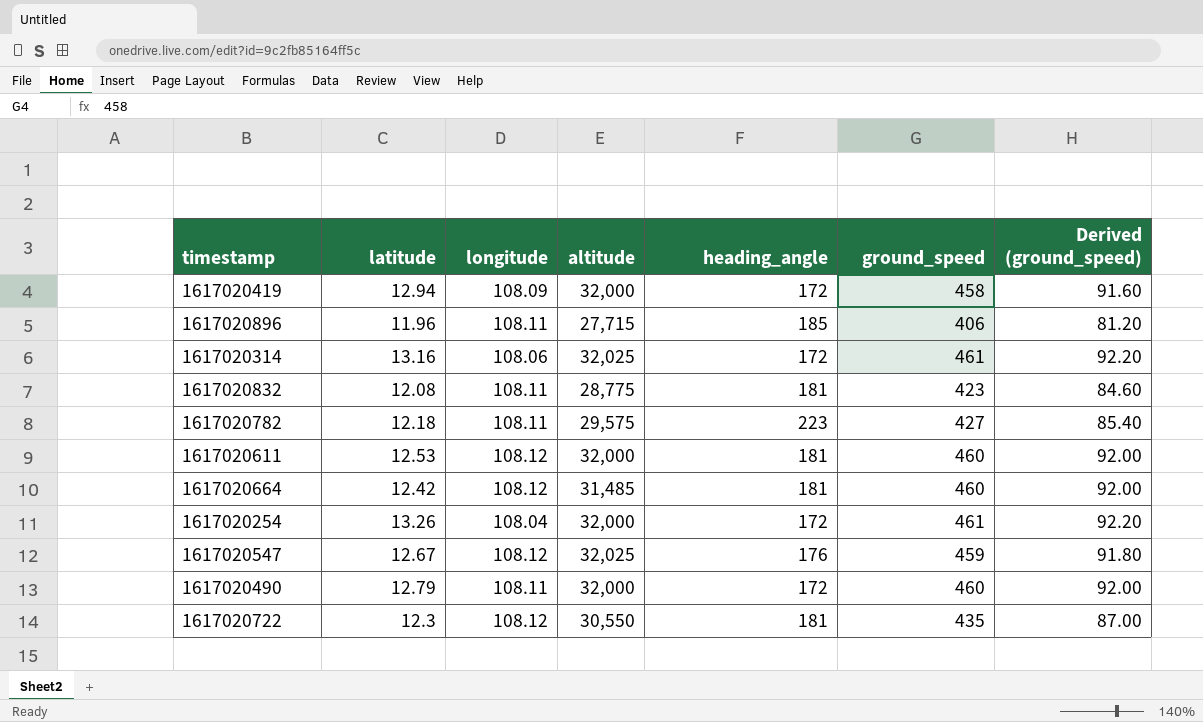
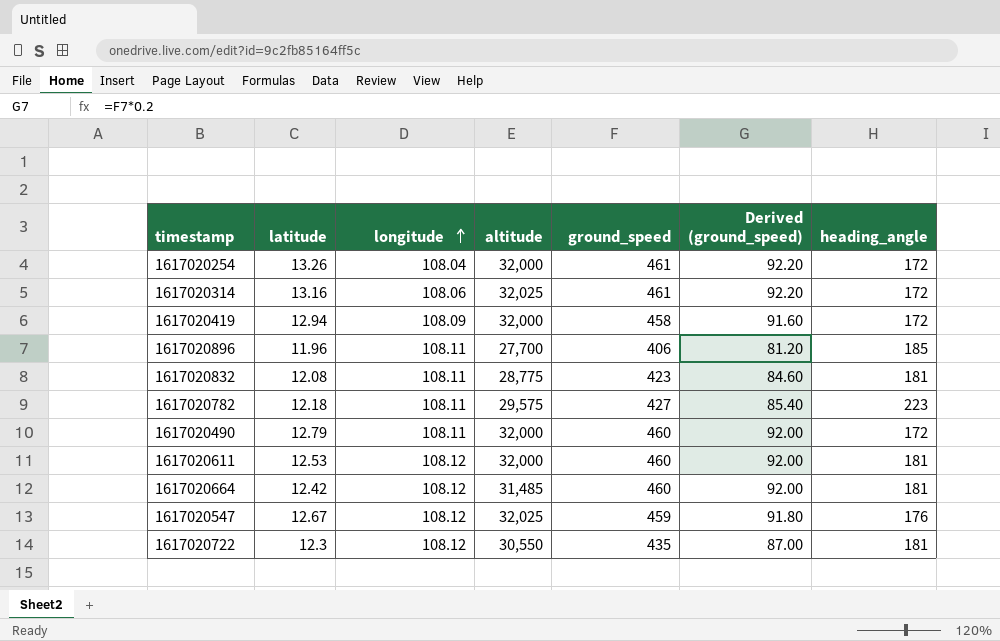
row order: none -> longitude ascending
column heading_angle | position: 5 -> 7
1617020896 | altitude: 27,715 -> 27,700

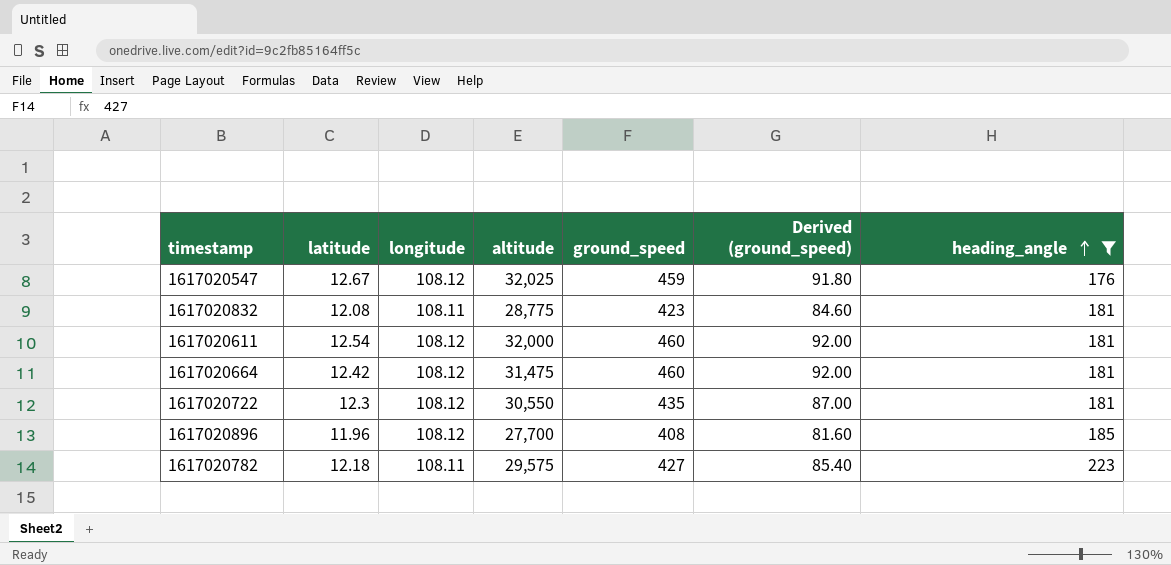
filter: none -> heading_angle != 172
row order: longitude ascending -> heading_angle ascending
1617020611 | latitude: 12.53 -> 12.54
1617020664 | altitude: 31,485 -> 31,475
1617020896 | longitude: 108.11 -> 108.12
1617020896 | ground_speed: 406 -> 408
1617020896 | Derived (ground_speed): 81.20 -> 81.60

